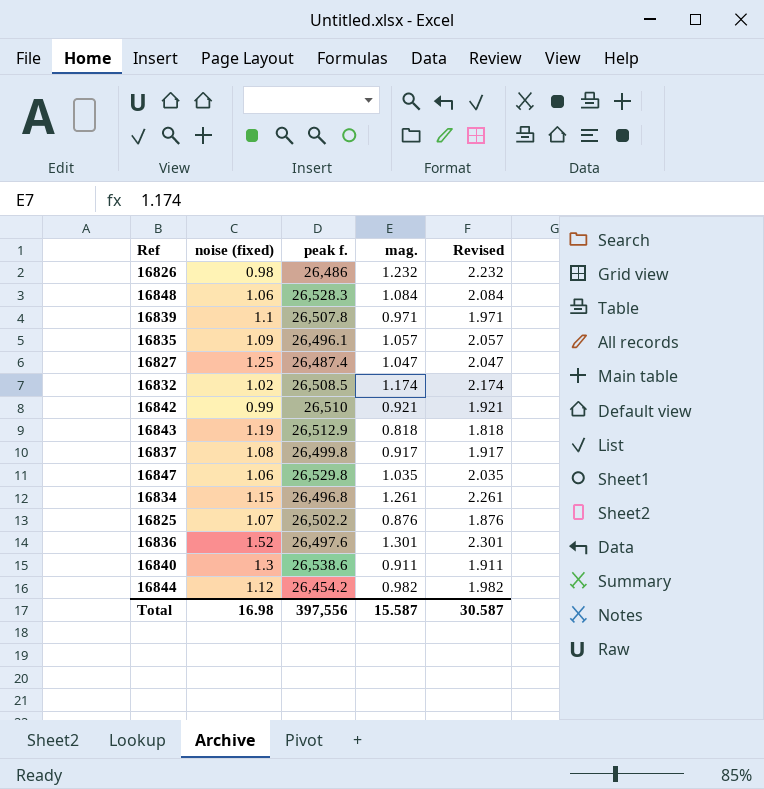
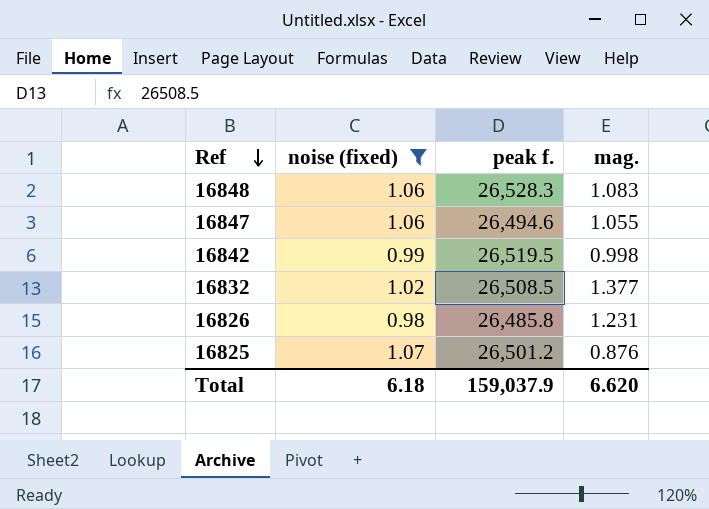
filter: none -> noise (fixed) <= 1.07
row order: none -> Ref descending
column Revised | formula: [mag.] + 1 -> none
16848 | mag.: 1.084 -> 1.083
16847 | peak f.: 26,529.8 -> 26,494.6
16847 | mag.: 1.035 -> 1.055
16842 | peak f.: 26,510 -> 26,519.5
16842 | mag.: 0.921 -> 0.998
16832 | mag.: 1.174 -> 1.377
16826 | peak f.: 26,486 -> 26,485.8
16826 | mag.: 1.232 -> 1.231
16825 | peak f.: 26,502.2 -> 26,501.2
Total | noise (fixed): 16.98 -> 6.18
Total | peak f.: 397,556 -> 159,037.9
Total | mag.: 15.587 -> 6.620

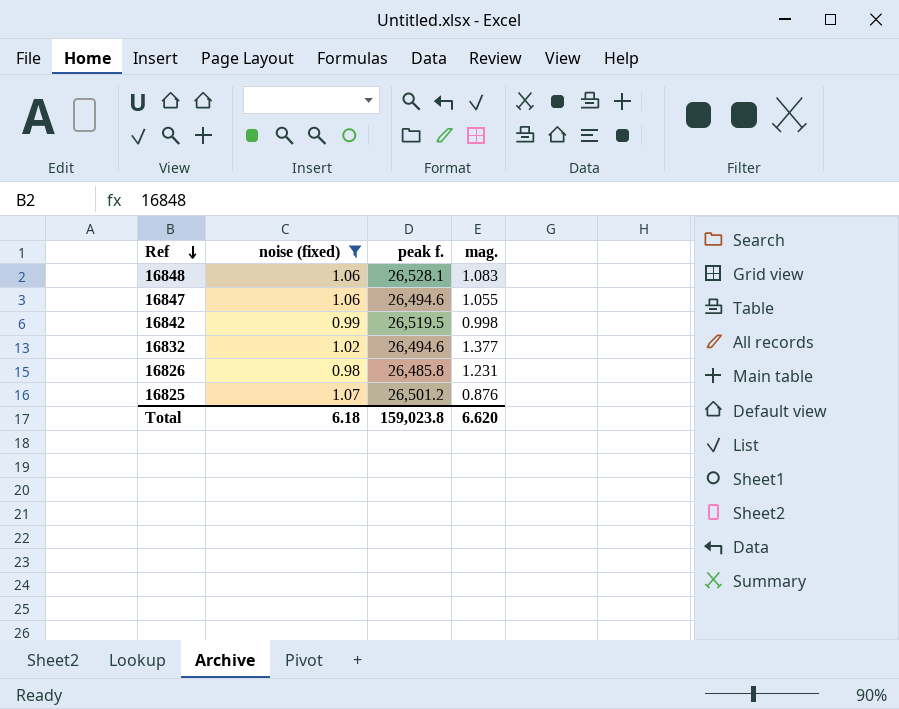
16848 | peak f.: 26,528.3 -> 26,528.1
16832 | peak f.: 26,508.5 -> 26,494.6
Total | peak f.: 159,037.9 -> 159,023.8

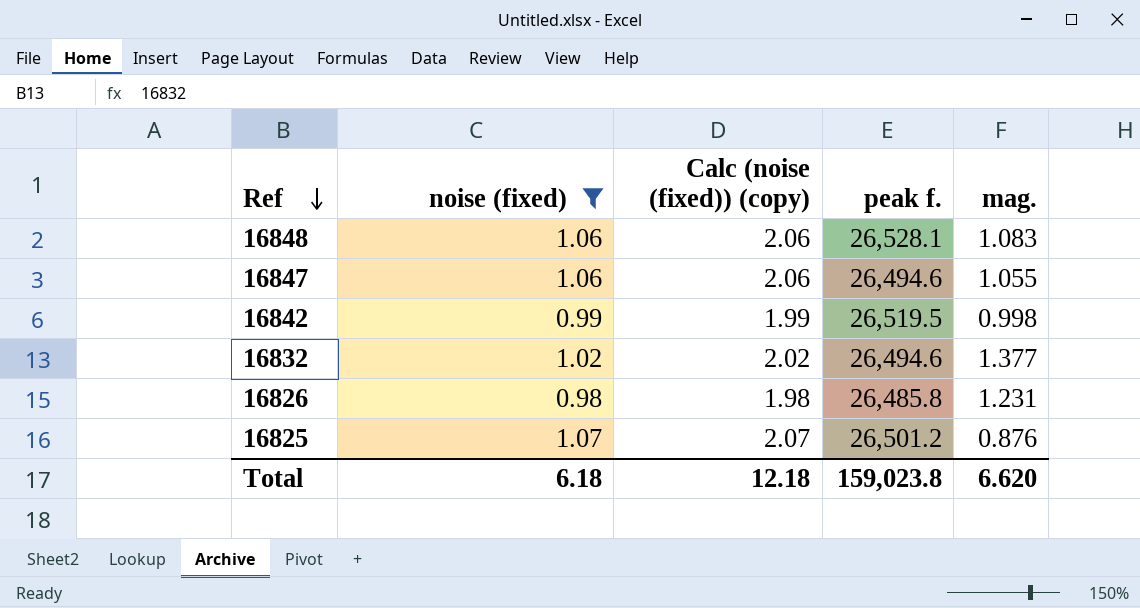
column Calc (noise (fixed)) (copy) | formula: none -> [noise (fixed)] + 1

